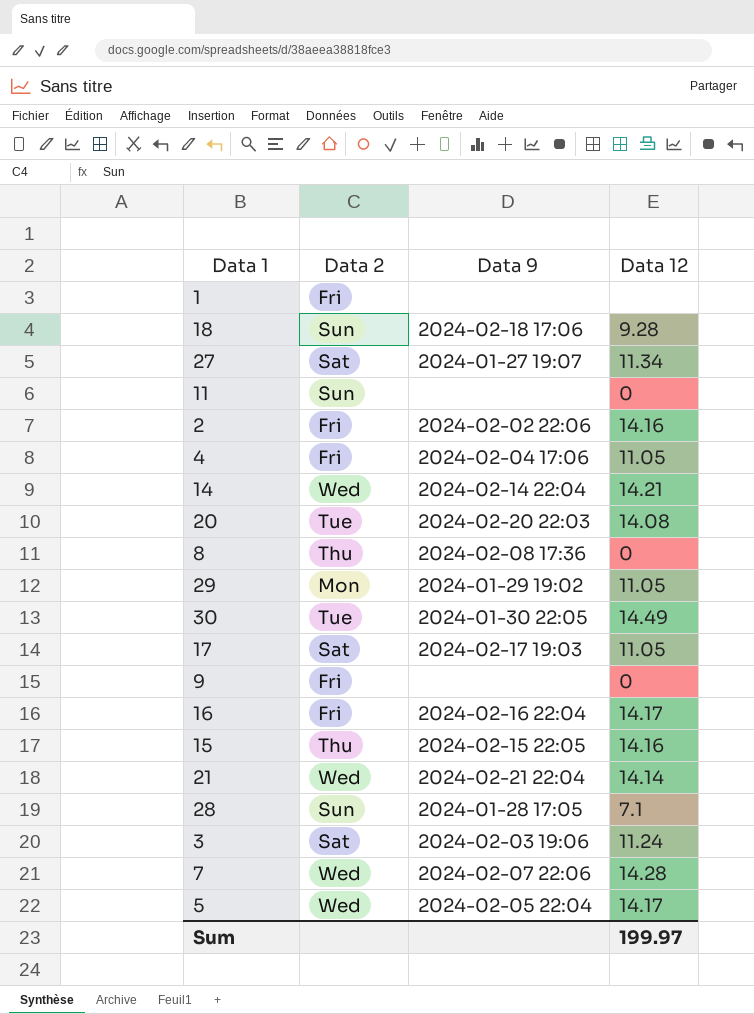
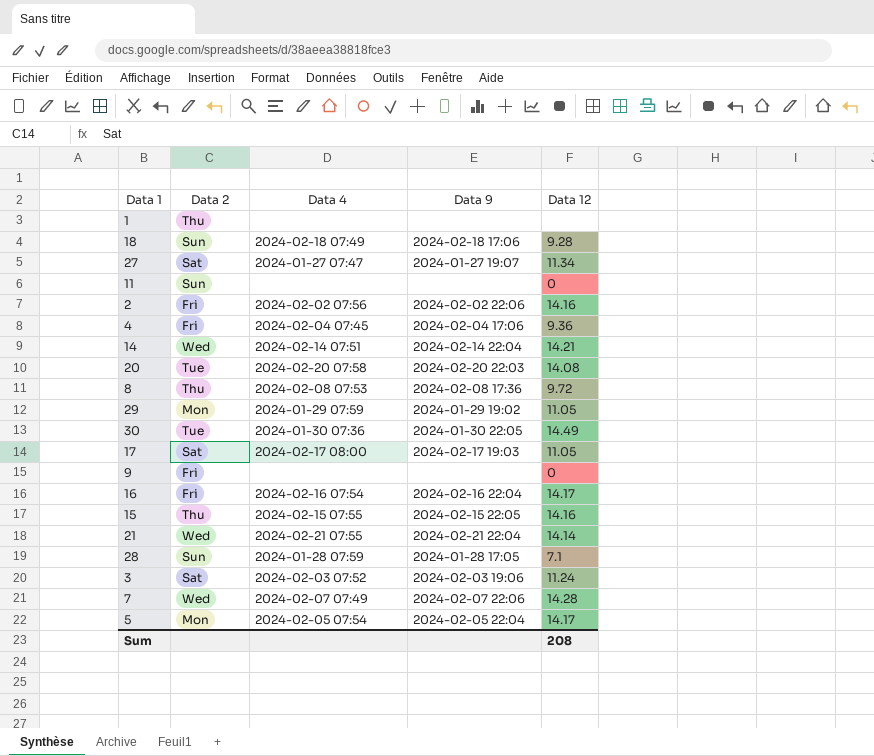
column Data 4 | position: none -> 3
1 | Data 2: Fri -> Thu
4 | Data 12: 11.05 -> 9.36
8 | Data 12: 0 -> 9.72
5 | Data 2: Wed -> Mon
Sum | Data 12: 199.97 -> 208

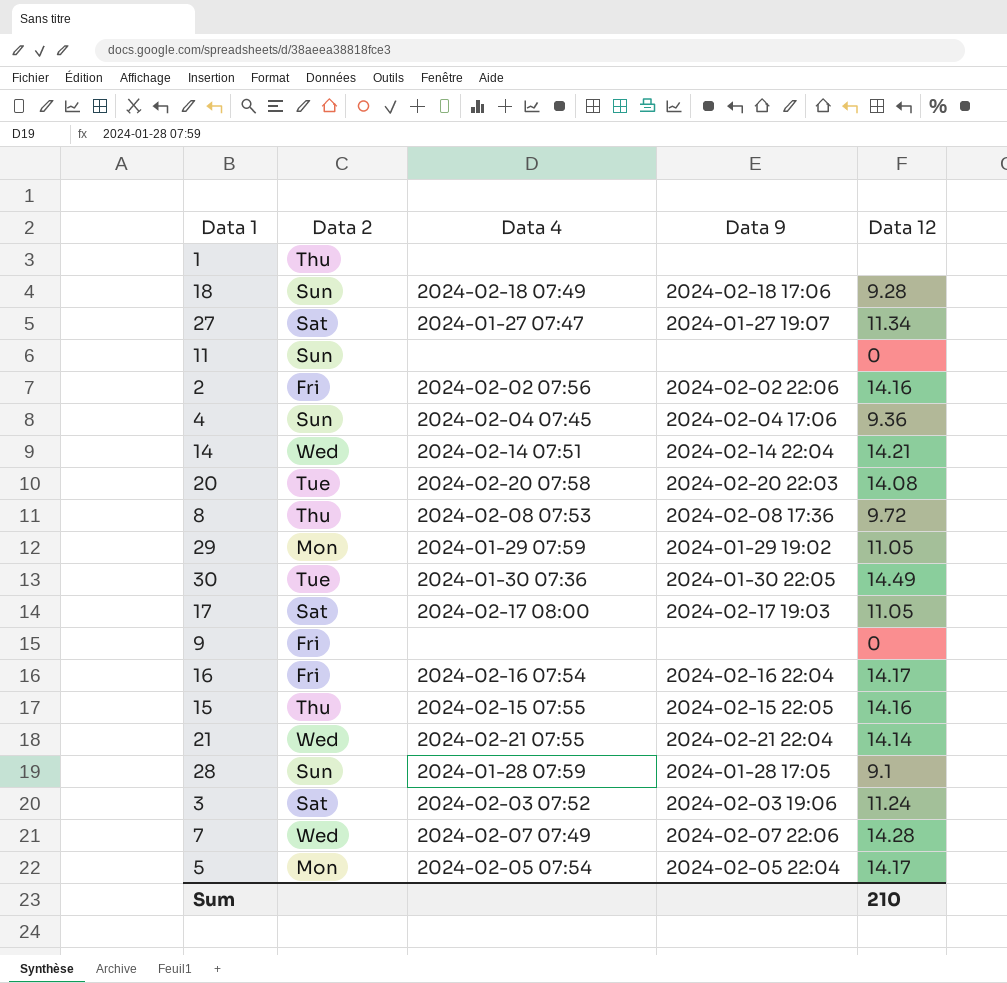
4 | Data 2: Fri -> Sun
28 | Data 12: 7.1 -> 9.1
Sum | Data 12: 208 -> 210

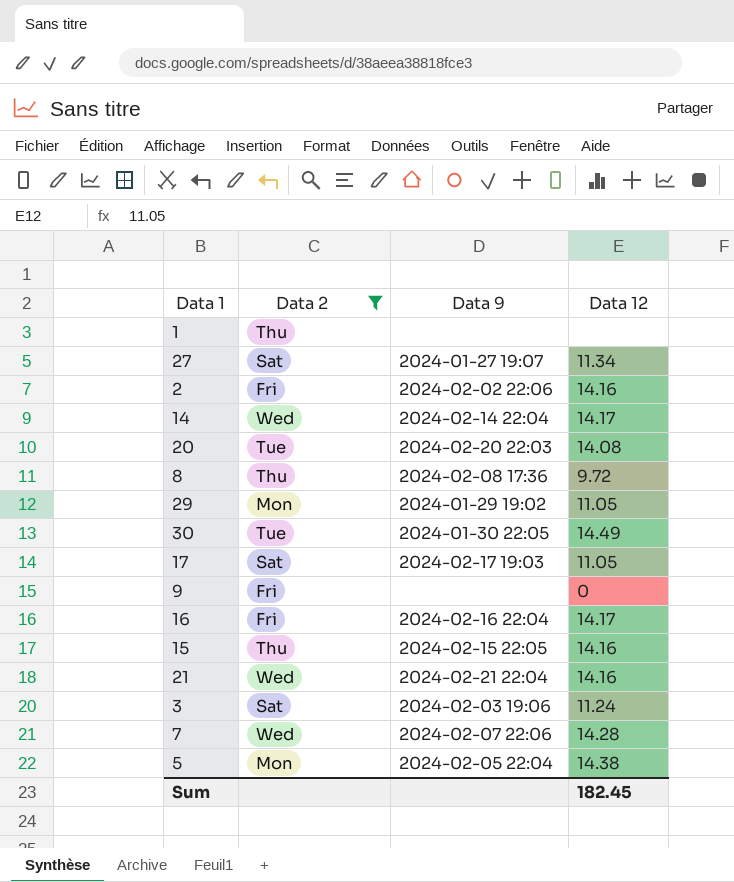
filter: none -> Data 2 != Sun
column Data 4 | position: 3 -> none
14 | Data 12: 14.21 -> 14.17
21 | Data 12: 14.14 -> 14.16
5 | Data 12: 14.17 -> 14.38
Sum | Data 12: 210 -> 182.45

